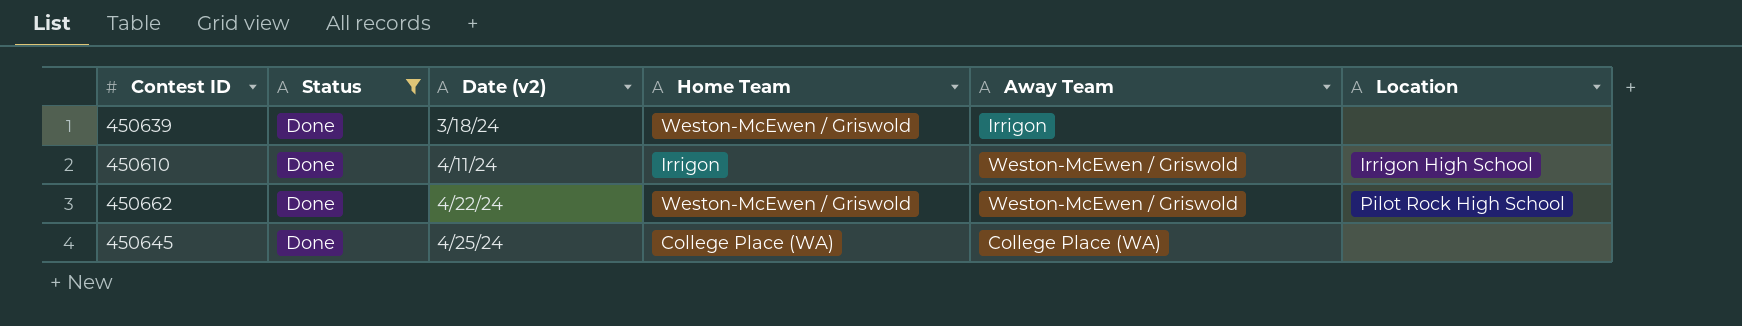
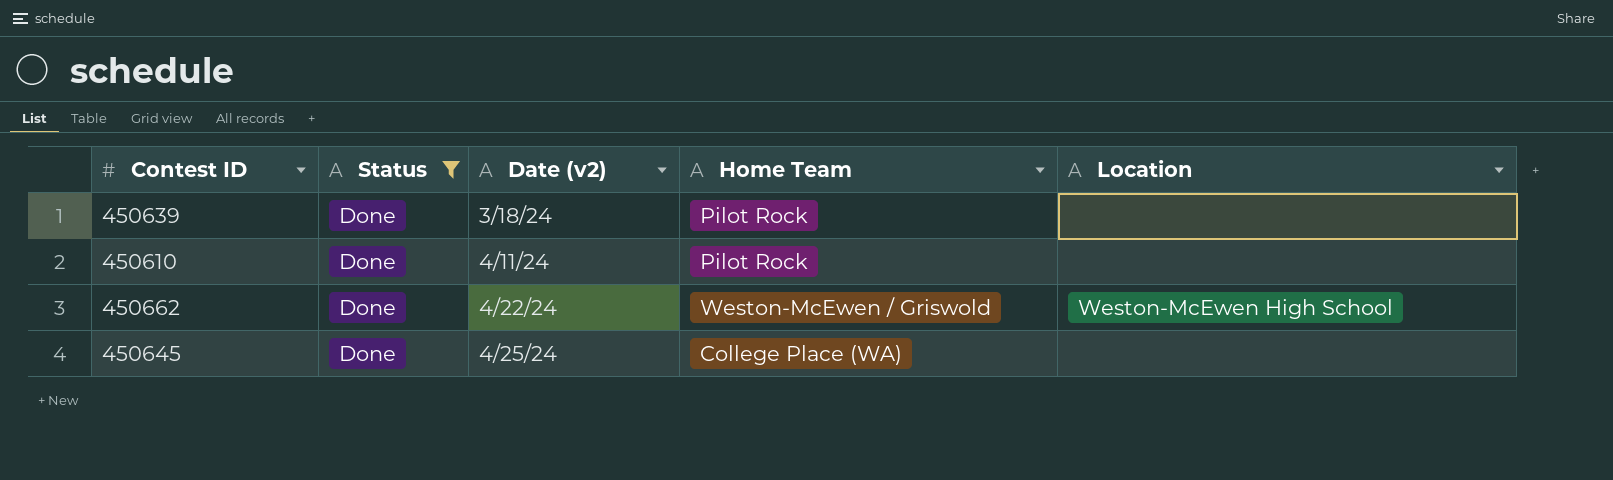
column Away Team | position: 5 -> none
450639 | Home Team: Weston-McEwen / Griswold -> Pilot Rock
450610 | Home Team: Irrigon -> Pilot Rock
450610 | Location: Irrigon High School -> none
450662 | Location: Pilot Rock High School -> Weston-McEwen High School

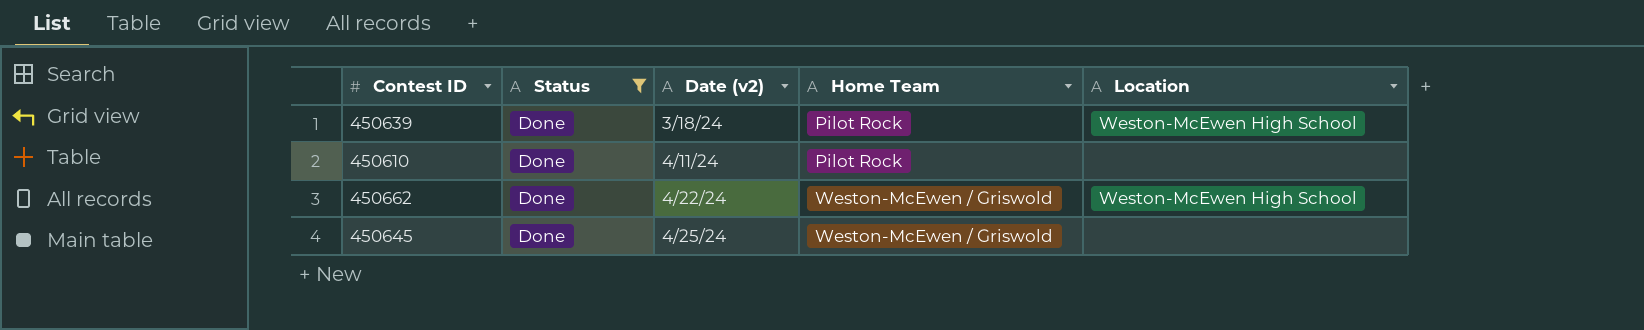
450639 | Location: none -> Weston-McEwen High School
450645 | Home Team: College Place (WA) -> Weston-McEwen / Griswold

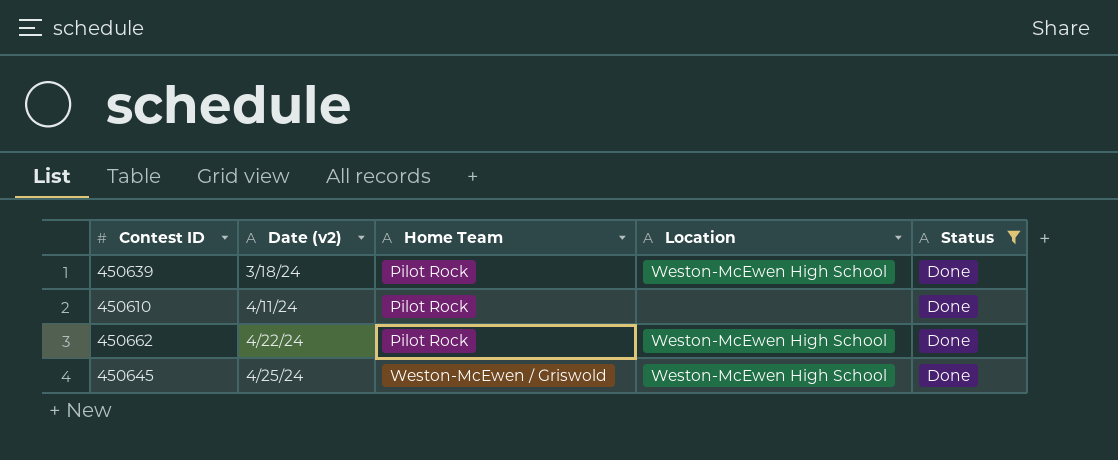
column Status | position: 2 -> 5
450662 | Home Team: Weston-McEwen / Griswold -> Pilot Rock
450645 | Location: none -> Weston-McEwen High School

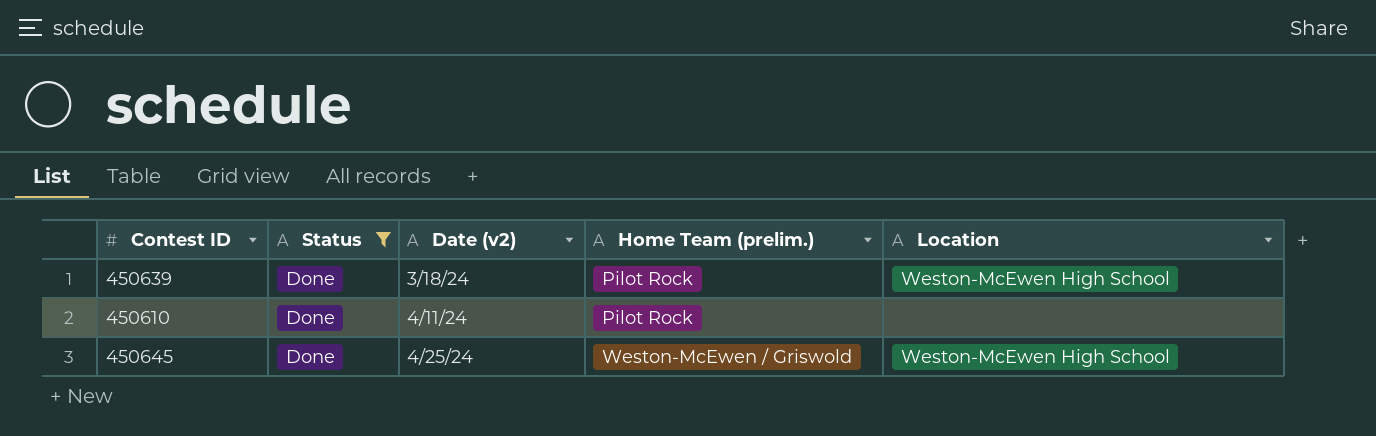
column Status | position: 5 -> 2
column name: Home Team -> Home Team (prelim.)
row 450662: 4/22/24 | Pilot Rock | Weston-McEwen High School | Done -> none

